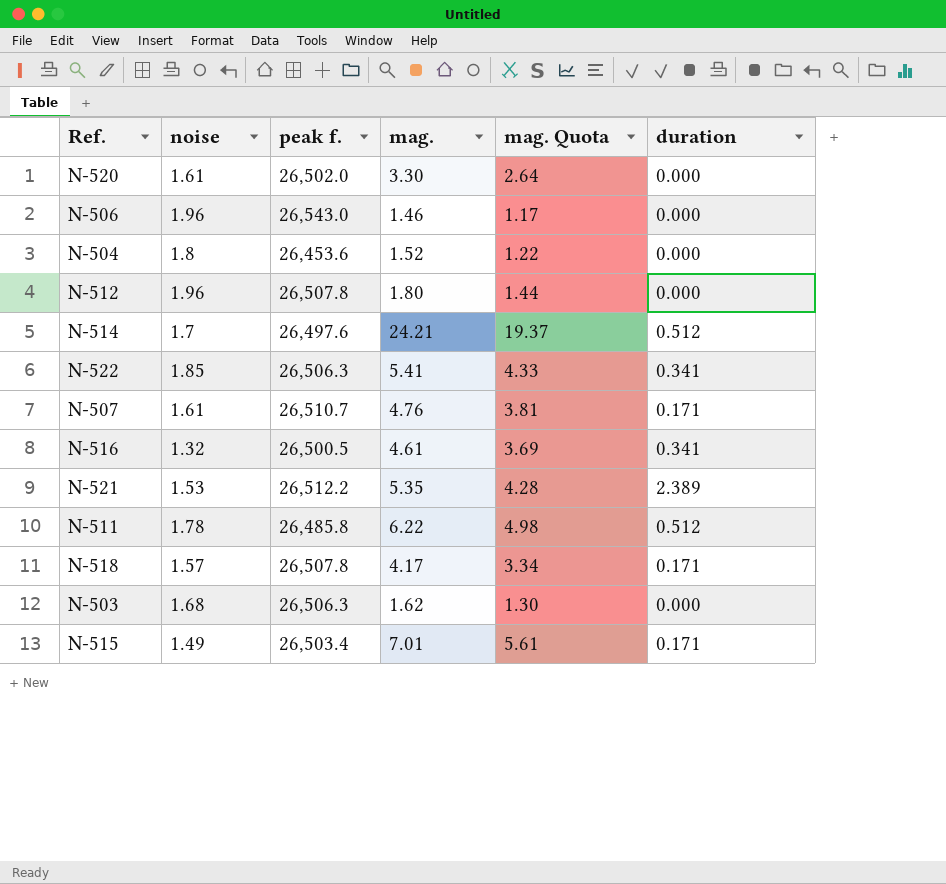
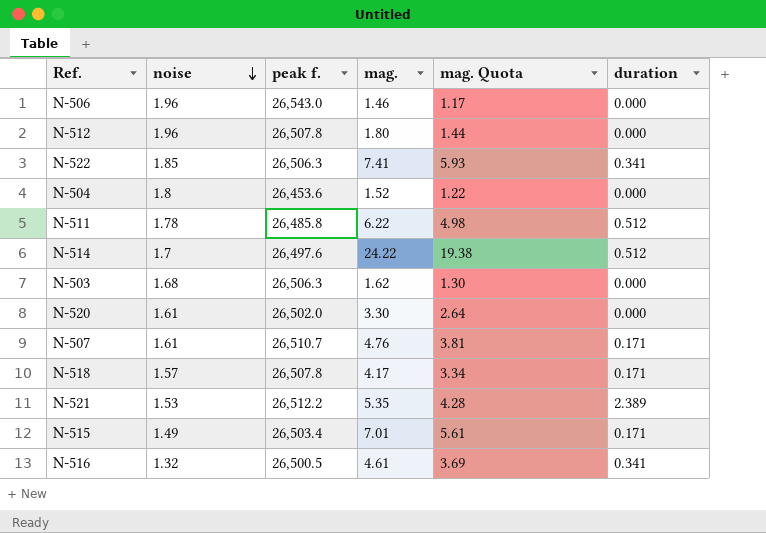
row order: none -> noise descending
N-522 | mag.: 5.41 -> 7.41
N-522 | mag. Quota: 4.33 -> 5.93
N-514 | mag.: 24.21 -> 24.22
N-514 | mag. Quota: 19.37 -> 19.38

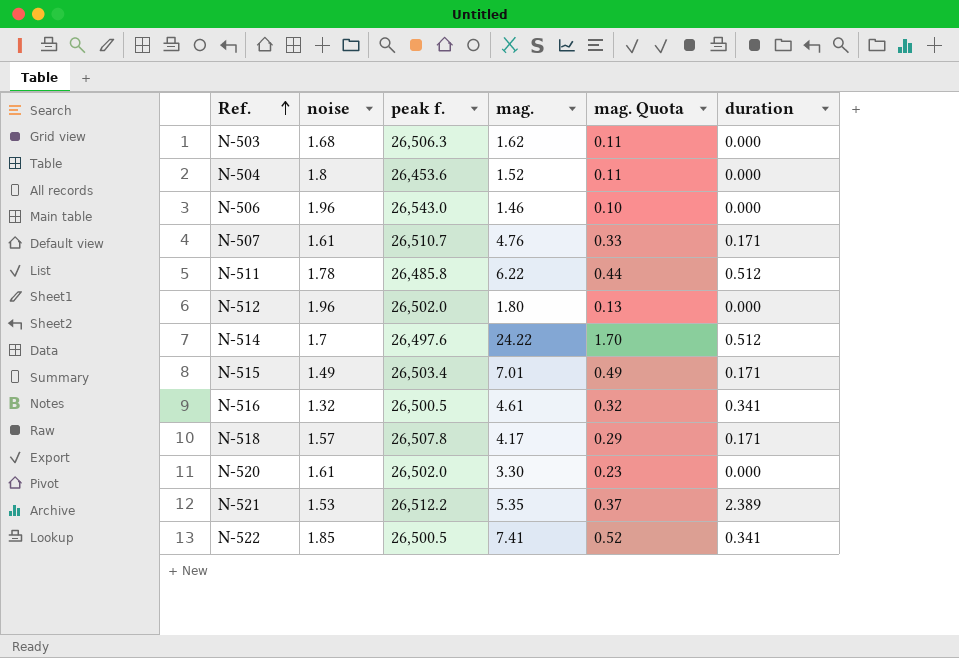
row order: noise descending -> Ref. ascending
column mag. Quota | formula: [mag.] * 0.8 -> [mag.] * 0.07
N-512 | peak f.: 26,507.8 -> 26,502.0
N-522 | peak f.: 26,506.3 -> 26,500.5

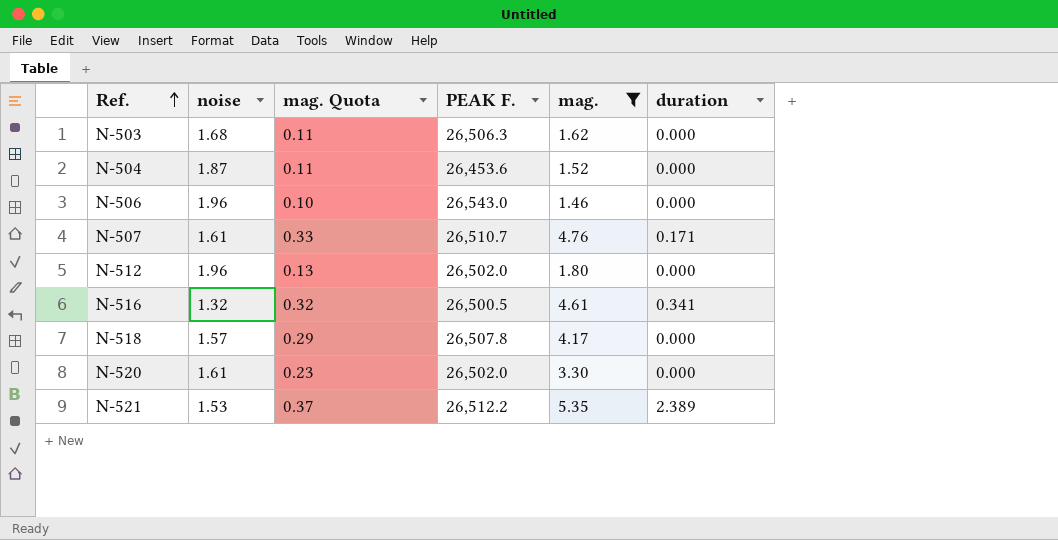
filter: none -> mag. <= 5.35
column mag. Quota | position: 5 -> 3
column name: peak f. -> PEAK F.
N-504 | noise: 1.8 -> 1.87
N-518 | duration: 0.171 -> 0.000

